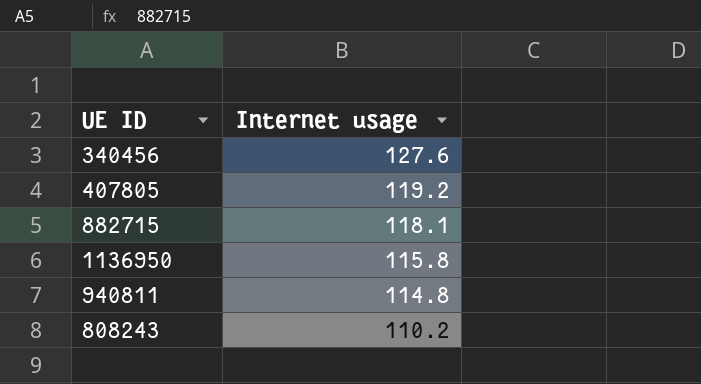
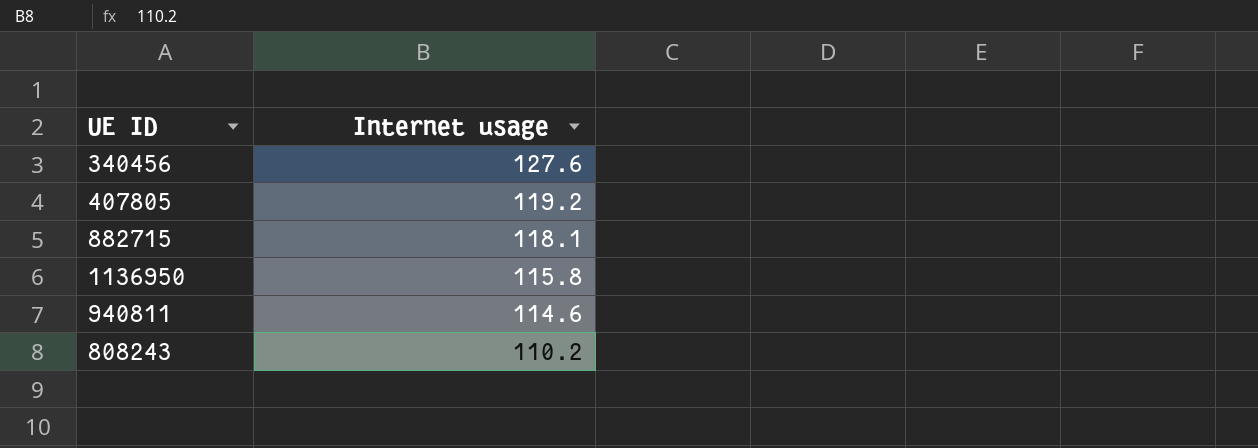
940811 | Internet usage: 114.8 -> 114.6

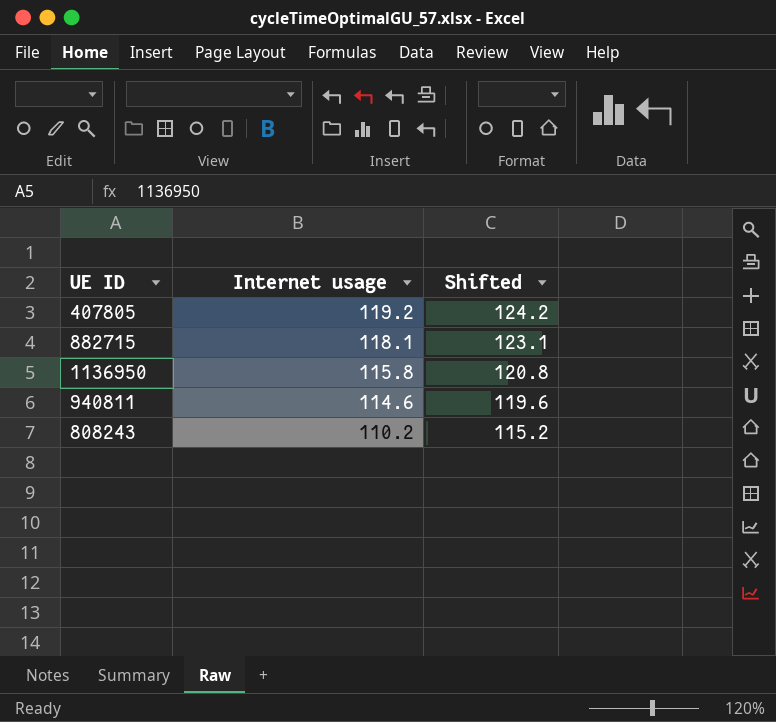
column Shifted | formula: none -> [Internet usage] + 5
row 340456: 127.6 -> none

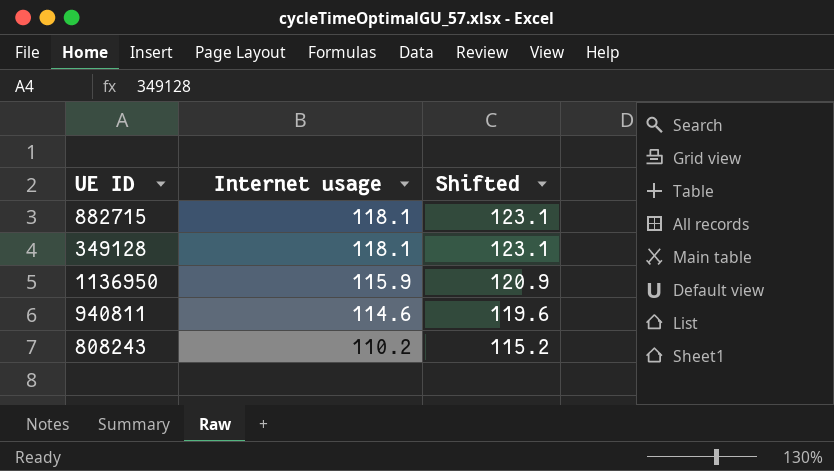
row 407805: 119.2 | 124.2 -> none
row 349128: none -> 118.1 | 123.1
1136950 | Internet usage: 115.8 -> 115.9
1136950 | Shifted: 120.8 -> 120.9

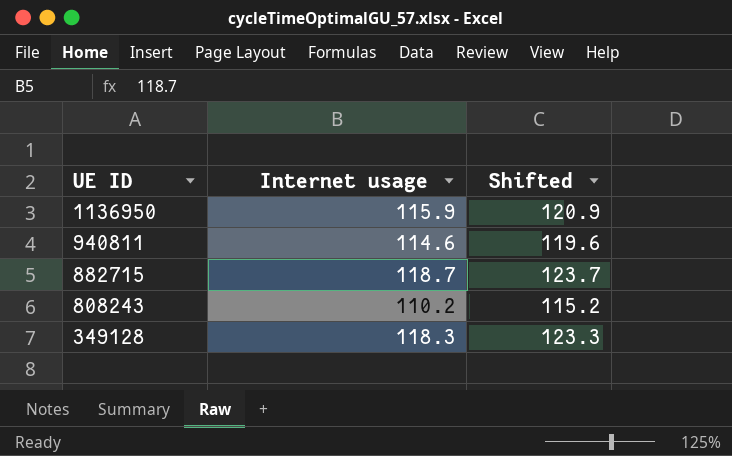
row order: Internet usage descending -> UE ID descending
882715 | Internet usage: 118.1 -> 118.7
882715 | Shifted: 123.1 -> 123.7
349128 | Internet usage: 118.1 -> 118.3
349128 | Shifted: 123.1 -> 123.3

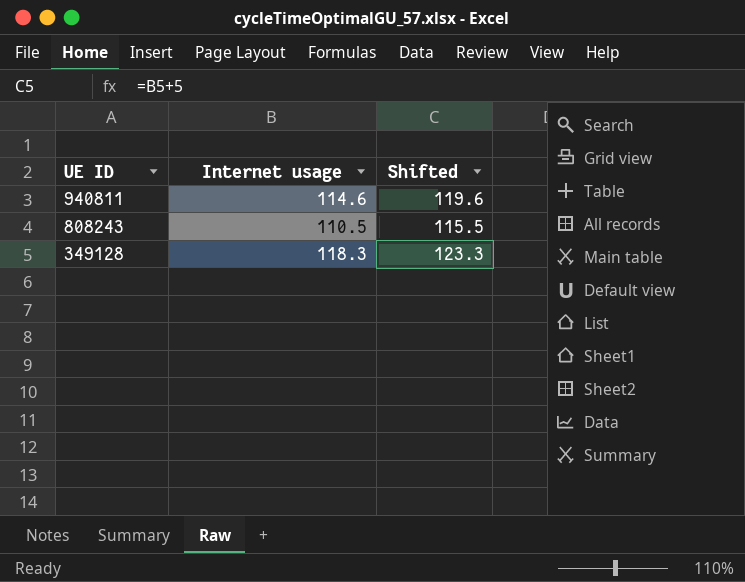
row 1136950: 115.9 | 120.9 -> none
row 882715: 118.7 | 123.7 -> none
808243 | Internet usage: 110.2 -> 110.5
808243 | Shifted: 115.2 -> 115.5

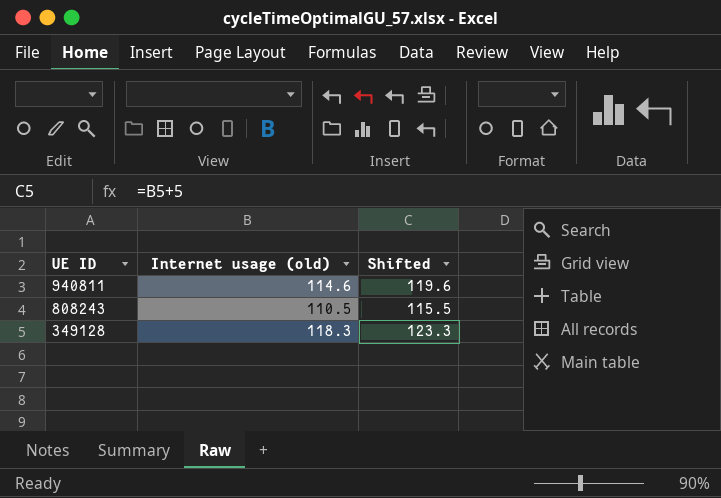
column name: Internet usage -> Internet usage (old)

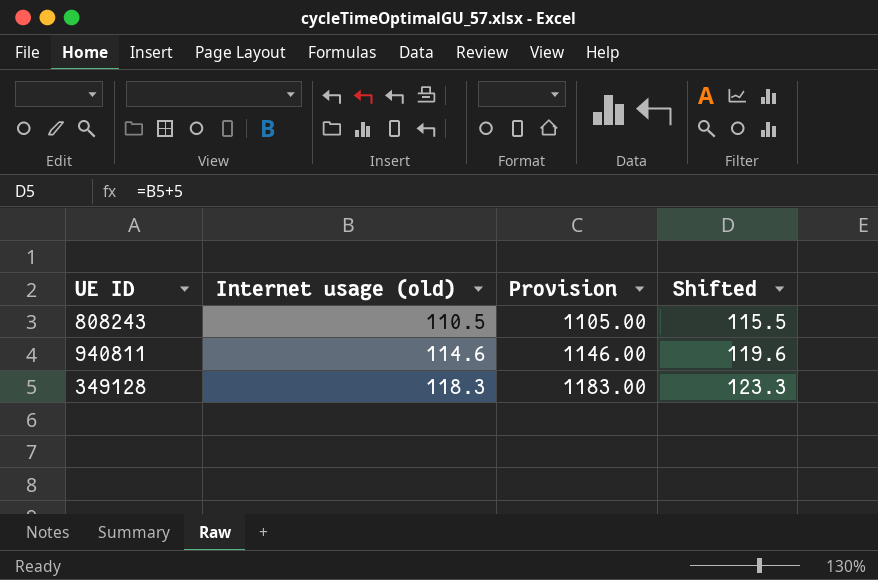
row order: UE ID descending -> Internet usage (old) ascending
column Provision | formula: none -> [Internet usage (old)] * 10

